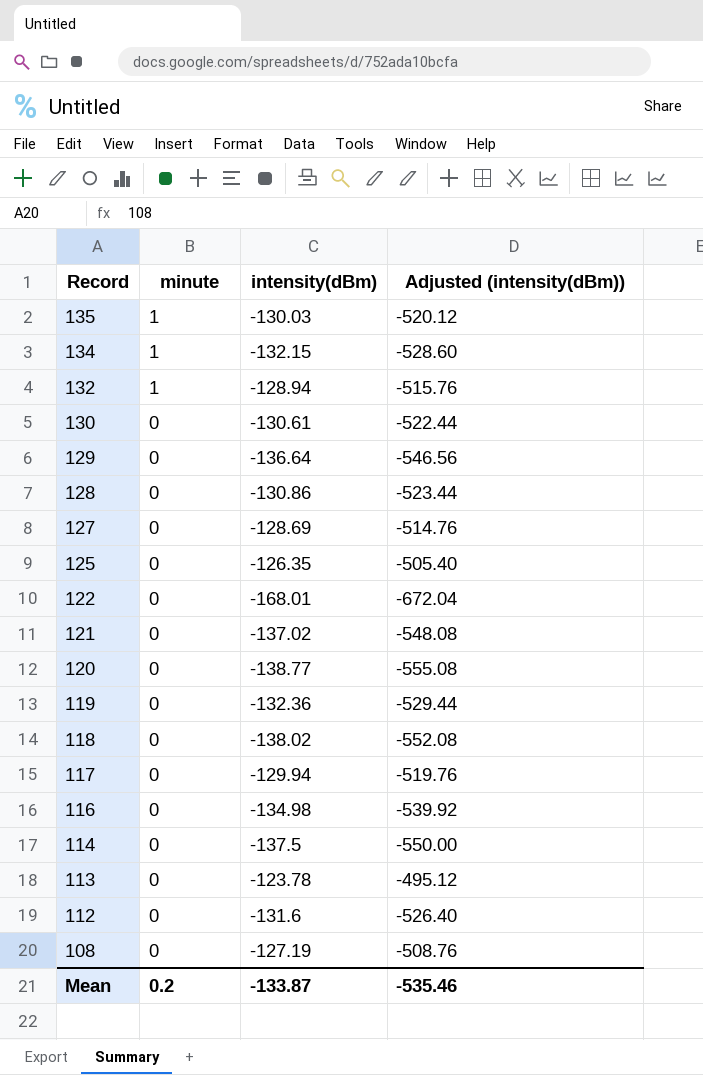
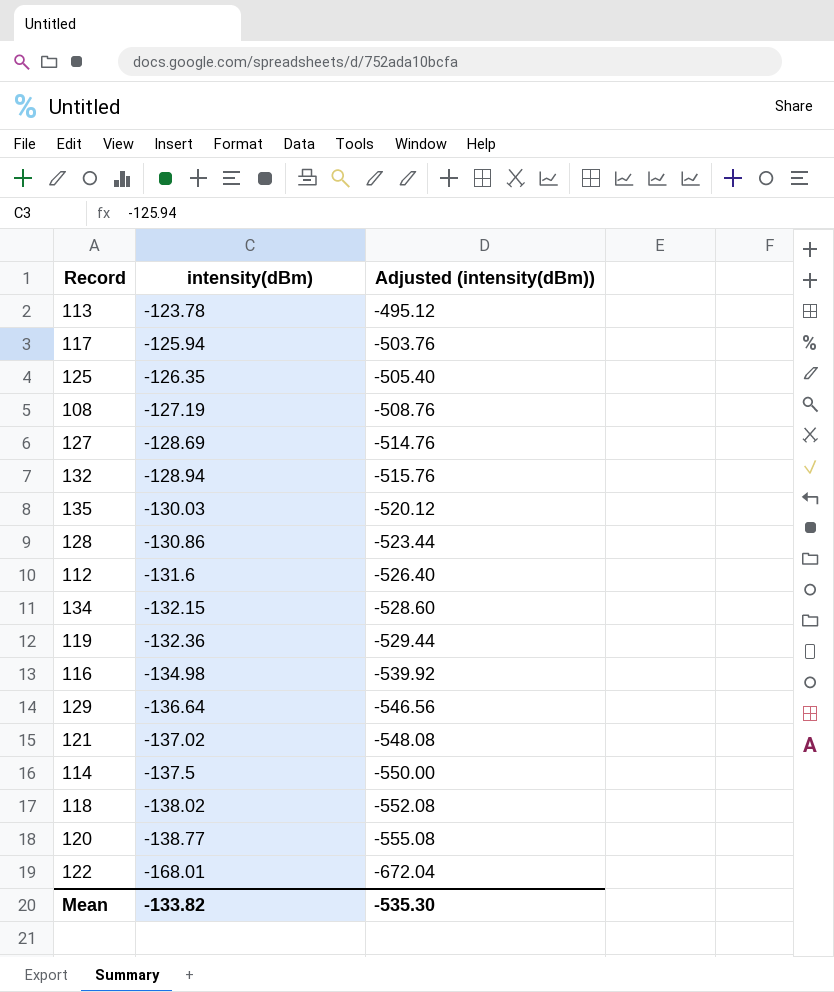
row order: Record descending -> intensity(dBm) descending
column minute | position: 2 -> none
row 130: 0 | -130.61 | -522.44 -> none
117 | intensity(dBm): -129.94 -> -125.94
117 | Adjusted (intensity(dBm)): -519.76 -> -503.76
Mean | intensity(dBm): -133.87 -> -133.82
Mean | Adjusted (intensity(dBm)): -535.46 -> -535.30

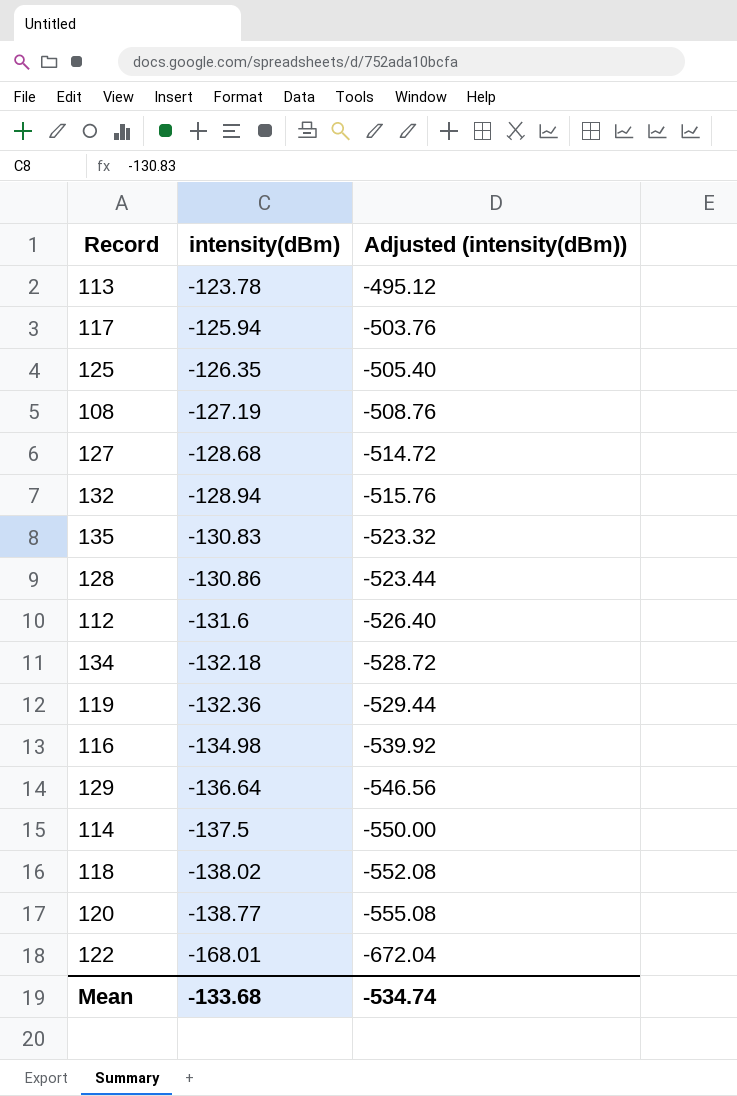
row 121: -137.02 | -548.08 -> none
127 | intensity(dBm): -128.69 -> -128.68
127 | Adjusted (intensity(dBm)): -514.76 -> -514.72
135 | intensity(dBm): -130.03 -> -130.83
135 | Adjusted (intensity(dBm)): -520.12 -> -523.32
134 | intensity(dBm): -132.15 -> -132.18
134 | Adjusted (intensity(dBm)): -528.60 -> -528.72
Mean | intensity(dBm): -133.82 -> -133.68
Mean | Adjusted (intensity(dBm)): -535.30 -> -534.74

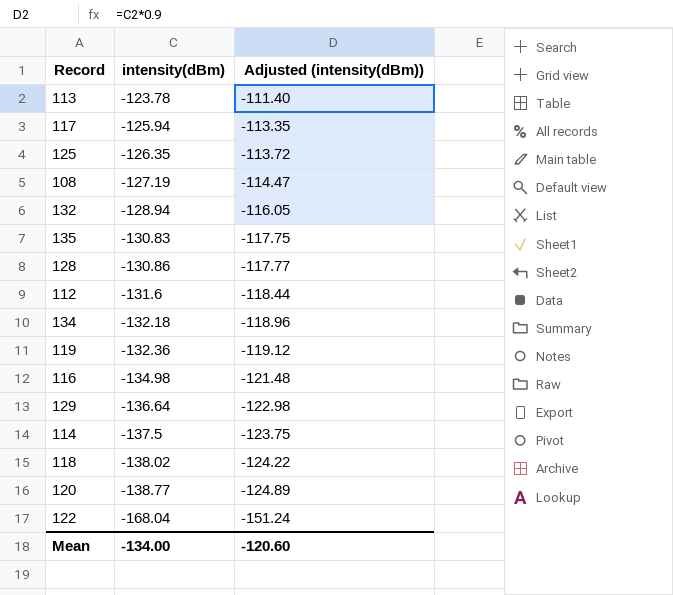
column Adjusted (intensity(dBm)) | formula: [intensity(dBm)] * 4 -> [intensity(dBm)] * 0.9
row 127: -128.68 | -514.72 -> none
122 | intensity(dBm): -168.01 -> -168.04
Mean | intensity(dBm): -133.68 -> -134.00
Mean | Adjusted (intensity(dBm)): -534.74 -> -120.60

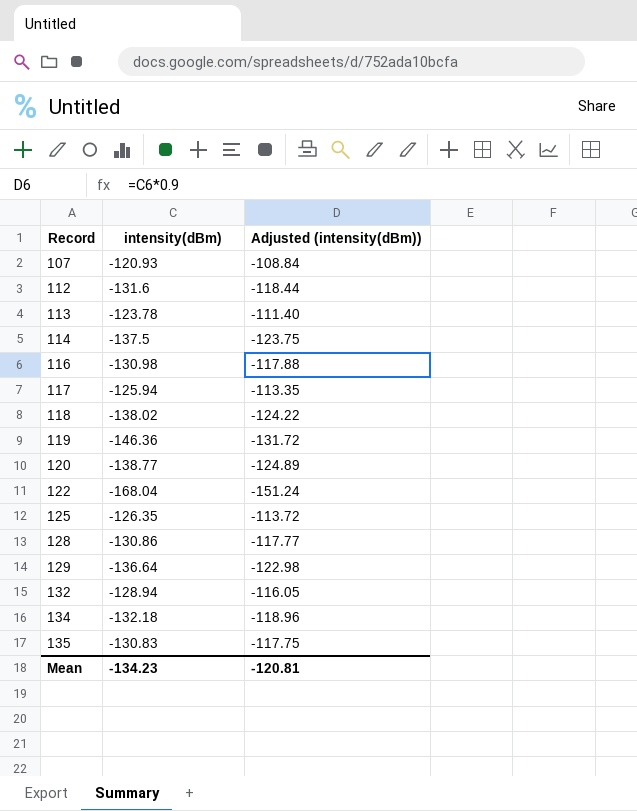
row order: intensity(dBm) descending -> Record ascending
row 108: -127.19 | -114.47 -> none
row 107: none -> -120.93 | -108.84
116 | intensity(dBm): -134.98 -> -130.98
116 | Adjusted (intensity(dBm)): -121.48 -> -117.88
119 | intensity(dBm): -132.36 -> -146.36
119 | Adjusted (intensity(dBm)): -119.12 -> -131.72
Mean | intensity(dBm): -134.00 -> -134.23
Mean | Adjusted (intensity(dBm)): -120.60 -> -120.81

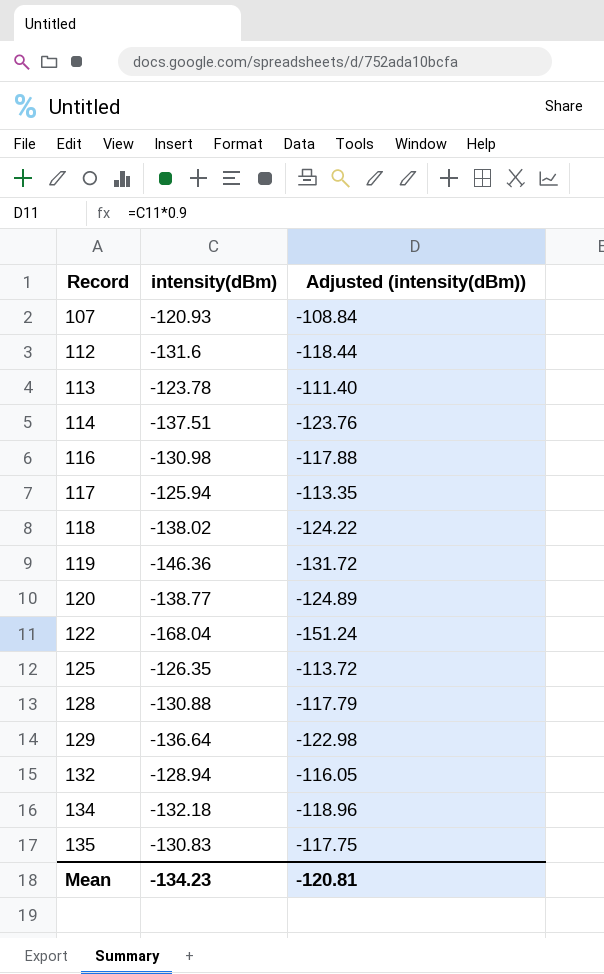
114 | intensity(dBm): -137.5 -> -137.51
114 | Adjusted (intensity(dBm)): -123.75 -> -123.76
128 | intensity(dBm): -130.86 -> -130.88
128 | Adjusted (intensity(dBm)): -117.77 -> -117.79

